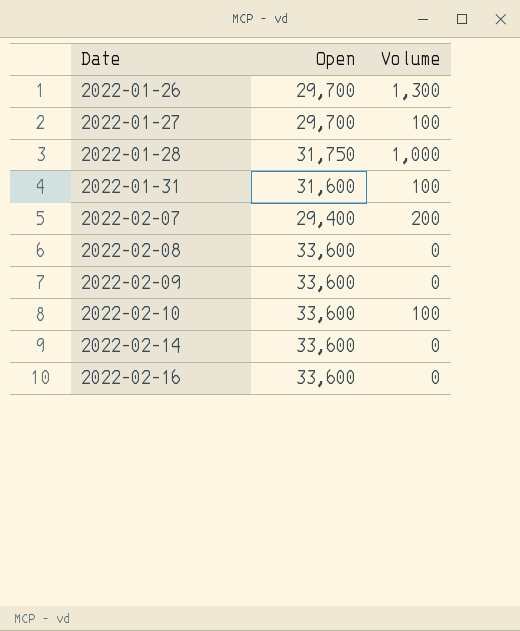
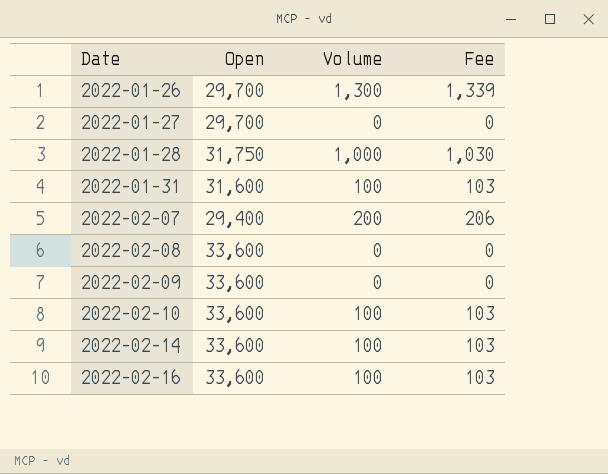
column Fee | formula: none -> [Volume] * 1.03
2022-01-27 | Volume: 100 -> 0
2022-02-14 | Volume: 0 -> 100
2022-02-16 | Volume: 0 -> 100

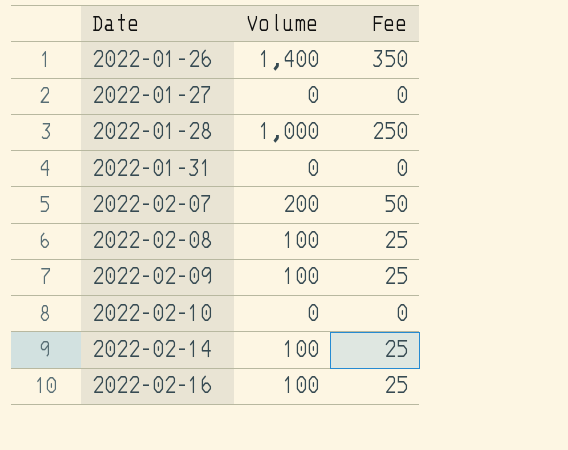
column Open | position: 2 -> none
column Fee | formula: [Volume] * 1.03 -> [Volume] * 0.25
2022-01-26 | Volume: 1,300 -> 1,400
2022-01-31 | Volume: 100 -> 0
2022-02-08 | Volume: 0 -> 100
2022-02-09 | Volume: 0 -> 100
2022-02-10 | Volume: 100 -> 0

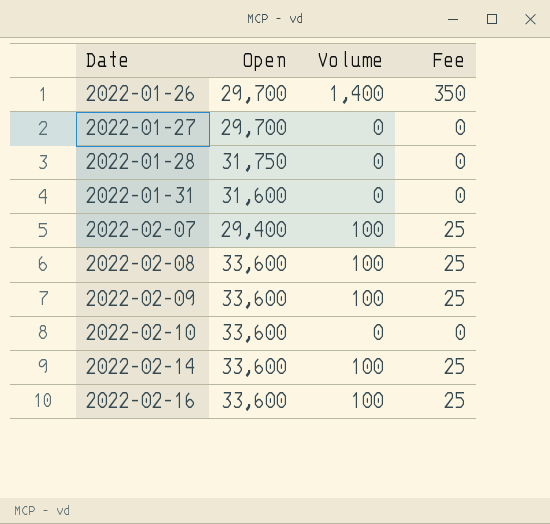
column Open | position: none -> 2
2022-01-28 | Volume: 1,000 -> 0
2022-01-28 | Fee: 250 -> 0
2022-02-07 | Volume: 200 -> 100
2022-02-07 | Fee: 50 -> 25

